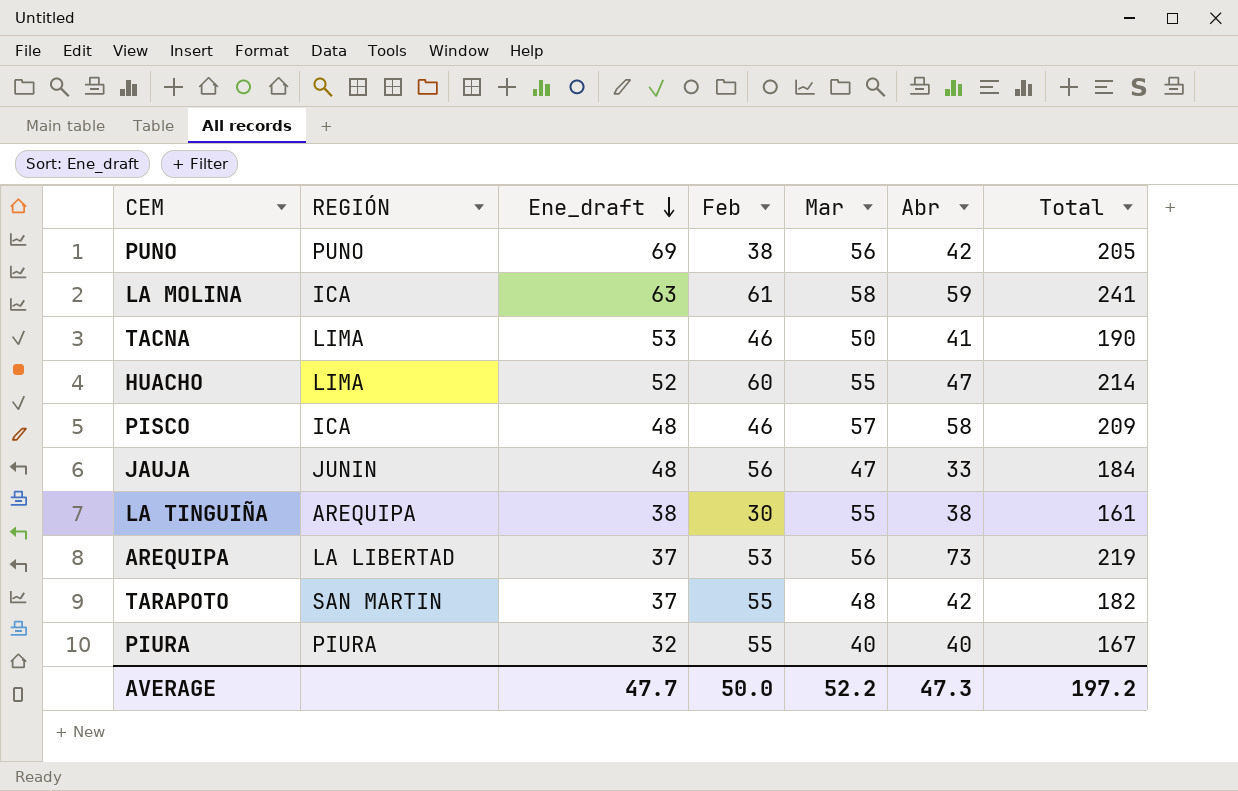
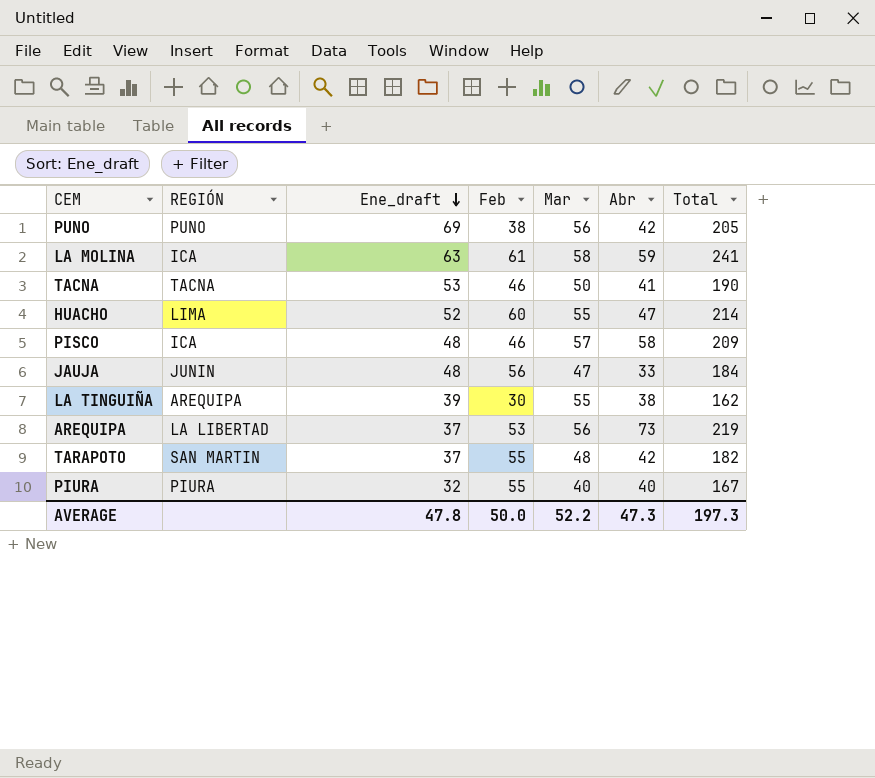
TACNA | REGIÓN: LIMA -> TACNA
LA TINGUIÑA | Ene_draft: 38 -> 39
LA TINGUIÑA | Total: 161 -> 162
AVERAGE | Ene_draft: 47.7 -> 47.8
AVERAGE | Total: 197.2 -> 197.3

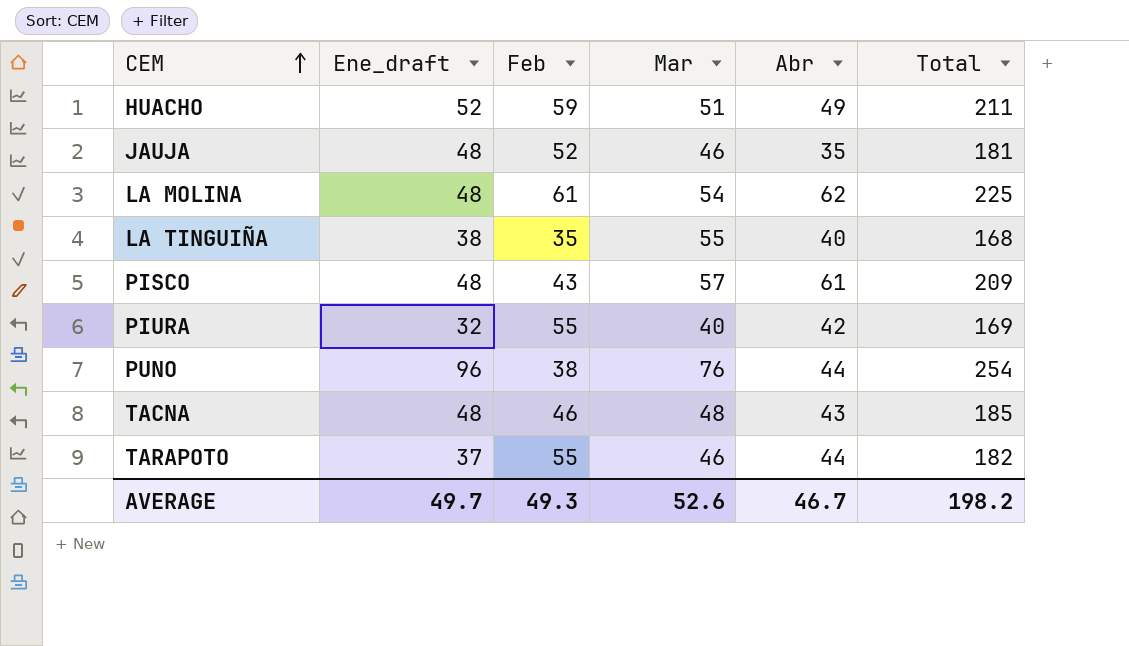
row order: Ene_draft descending -> CEM ascending
column REGIÓN | position: 2 -> none
row AREQUIPA: LA LIBERTAD | 37 | 53 | 56 | 73 | 219 -> none
HUACHO | Feb: 60 -> 59
HUACHO | Mar: 55 -> 51
HUACHO | Abr: 47 -> 49
HUACHO | Total: 214 -> 211
JAUJA | Feb: 56 -> 52
JAUJA | Mar: 47 -> 46
JAUJA | Abr: 33 -> 35
JAUJA | Total: 184 -> 181
LA MOLINA | Ene_draft: 63 -> 48
LA MOLINA | Mar: 58 -> 54
LA MOLINA | Abr: 59 -> 62
LA MOLINA | Total: 241 -> 225
LA TINGUIÑA | Ene_draft: 39 -> 38
LA TINGUIÑA | Feb: 30 -> 35
LA TINGUIÑA | Abr: 38 -> 40
LA TINGUIÑA | Total: 162 -> 168
PISCO | Feb: 46 -> 43
PISCO | Abr: 58 -> 61
PIURA | Abr: 40 -> 42
PIURA | Total: 167 -> 169
PUNO | Ene_draft: 69 -> 96
PUNO | Mar: 56 -> 76
PUNO | Abr: 42 -> 44
PUNO | Total: 205 -> 254
TACNA | Ene_draft: 53 -> 48
TACNA | Mar: 50 -> 48
TACNA | Abr: 41 -> 43
TACNA | Total: 190 -> 185
TARAPOTO | Mar: 48 -> 46
TARAPOTO | Abr: 42 -> 44
AVERAGE | Ene_draft: 47.8 -> 49.7
AVERAGE | Feb: 50.0 -> 49.3
AVERAGE | Mar: 52.2 -> 52.6
AVERAGE | Abr: 47.3 -> 46.7
AVERAGE | Total: 197.3 -> 198.2

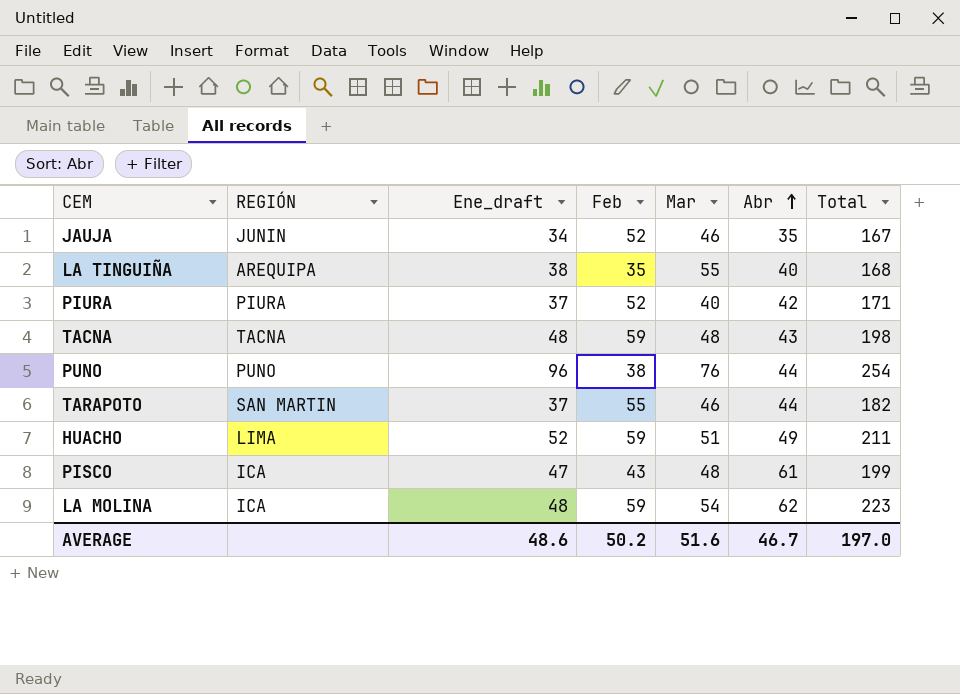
row order: CEM ascending -> Abr ascending
column REGIÓN | position: none -> 2
JAUJA | Ene_draft: 48 -> 34
JAUJA | Total: 181 -> 167
PIURA | Ene_draft: 32 -> 37
PIURA | Feb: 55 -> 52
PIURA | Total: 169 -> 171
TACNA | Feb: 46 -> 59
TACNA | Total: 185 -> 198
PISCO | Ene_draft: 48 -> 47
PISCO | Mar: 57 -> 48
PISCO | Total: 209 -> 199
LA MOLINA | Feb: 61 -> 59
LA MOLINA | Total: 225 -> 223
AVERAGE | Ene_draft: 49.7 -> 48.6
AVERAGE | Feb: 49.3 -> 50.2
AVERAGE | Mar: 52.6 -> 51.6
AVERAGE | Total: 198.2 -> 197.0

